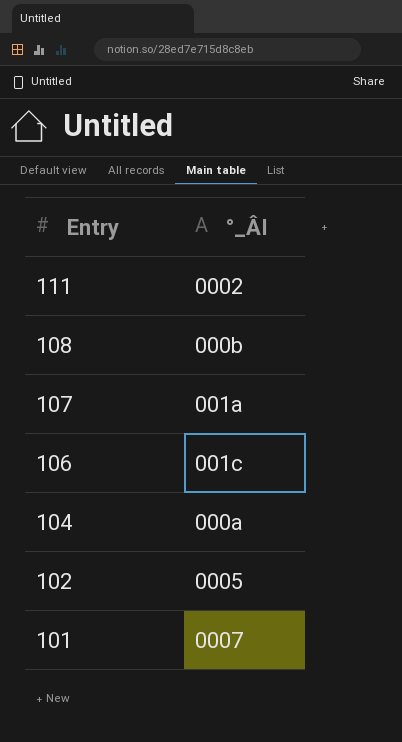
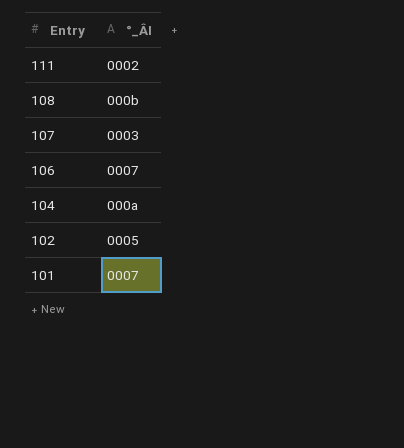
107 | °_ÂI: 001a -> 0003
106 | °_ÂI: 001c -> 0007

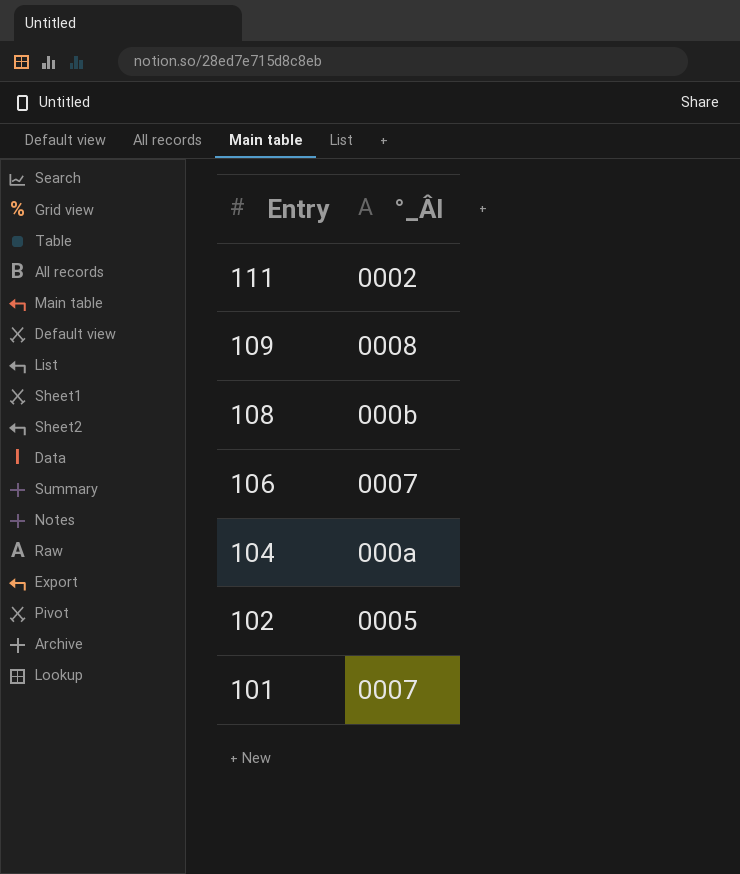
row 107: 0003 -> none
row 109: none -> 0008

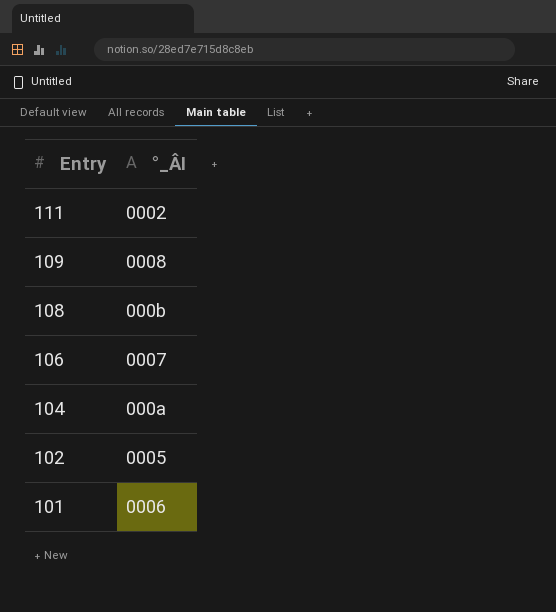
101 | °_ÂI: 0007 -> 0006

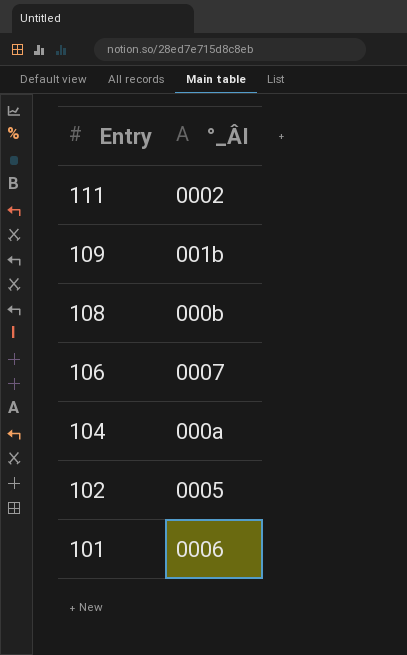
109 | °_ÂI: 0008 -> 001b

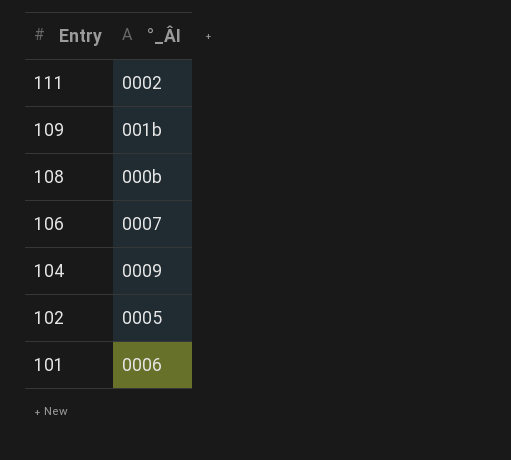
104 | °_ÂI: 000a -> 0009

